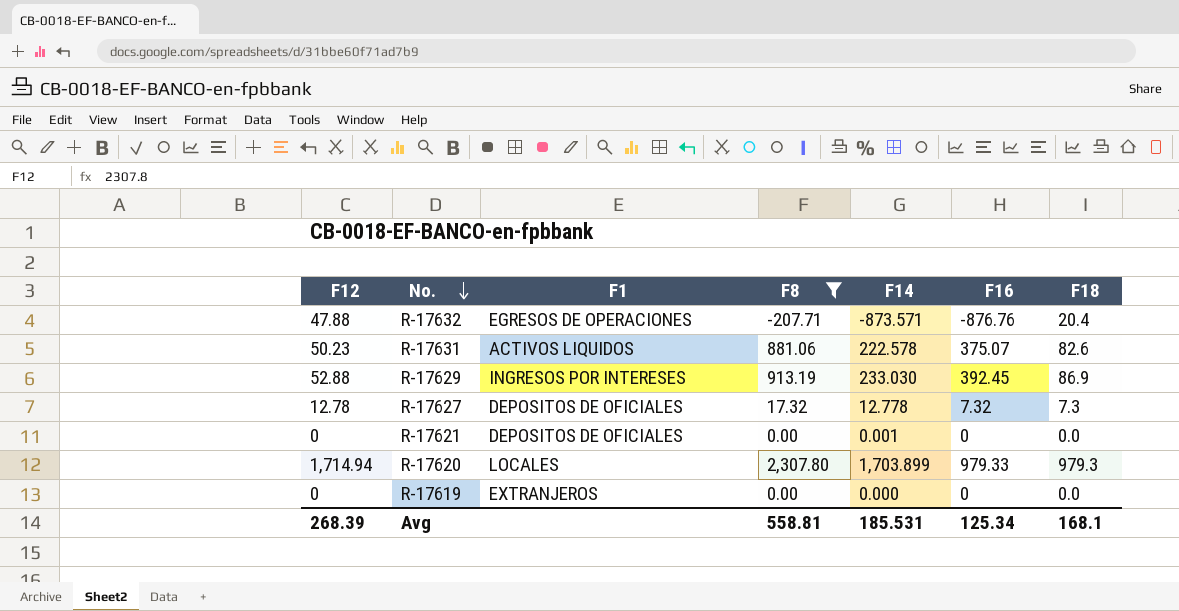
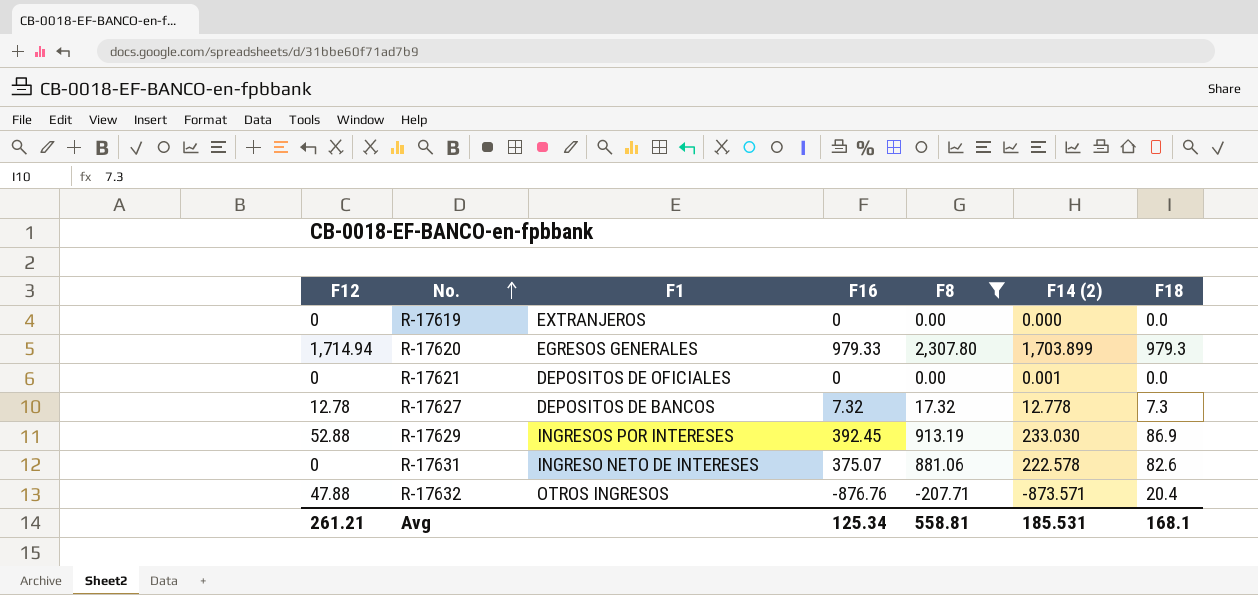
row order: No. descending -> No. ascending
column F16 | position: 6 -> 4
column name: F14 -> F14 (2)
R-17620 | F1: LOCALES -> EGRESOS GENERALES
R-17627 | F1: DEPOSITOS DE OFICIALES -> DEPOSITOS DE BANCOS
R-17631 | F12: 50.23 -> 0
R-17631 | F1: ACTIVOS LIQUIDOS -> INGRESO NETO DE INTERESES
R-17632 | F1: EGRESOS DE OPERACIONES -> OTROS INGRESOS
Avg | F12: 268.39 -> 261.21

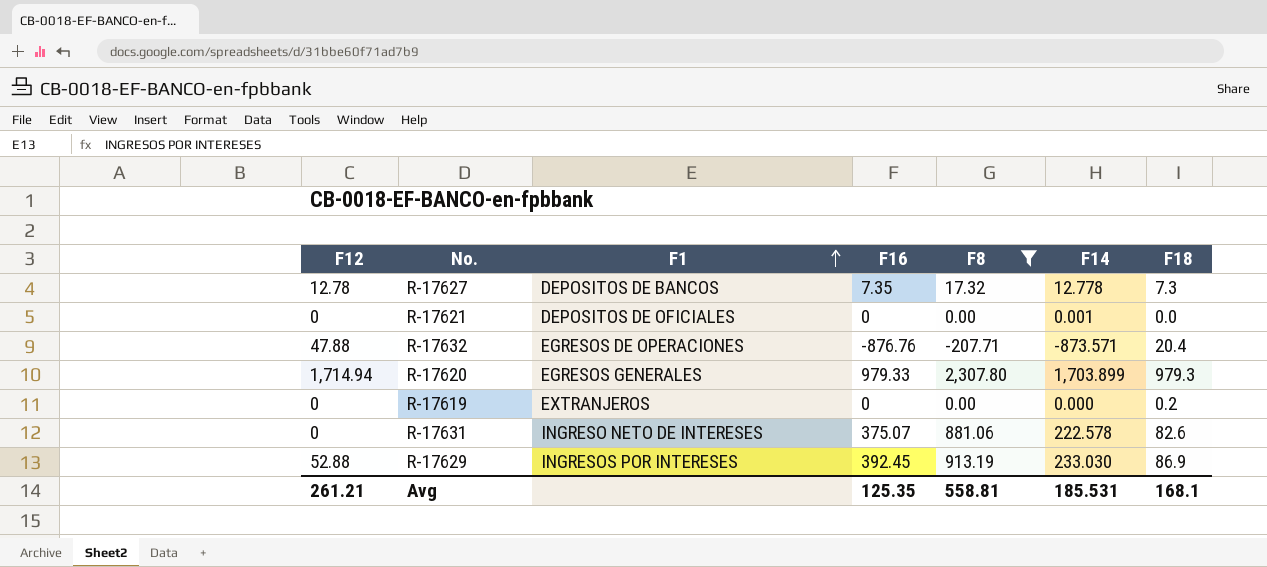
row order: No. ascending -> F1 ascending
column name: F14 (2) -> F14
R-17627 | F16: 7.32 -> 7.35
R-17632 | F1: OTROS INGRESOS -> EGRESOS DE OPERACIONES
R-17619 | F18: 0.0 -> 0.2
Avg | F16: 125.34 -> 125.35

